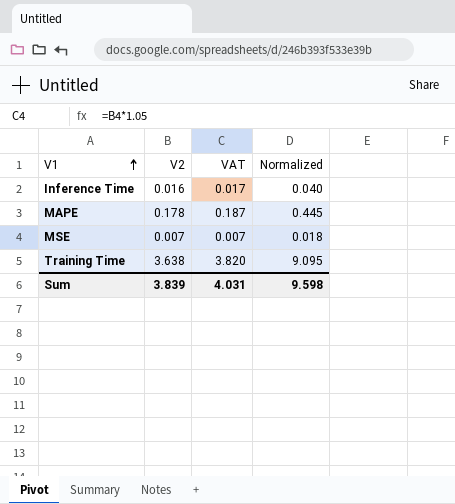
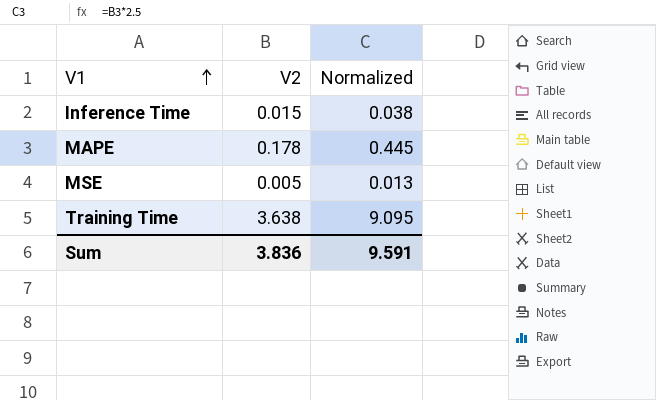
column VAT | formula: [V2] * 1.05 -> none
Inference Time | V2: 0.016 -> 0.015
Inference Time | Normalized: 0.040 -> 0.038
MSE | V2: 0.007 -> 0.005
MSE | Normalized: 0.018 -> 0.013
Sum | V2: 3.839 -> 3.836
Sum | Normalized: 9.598 -> 9.591

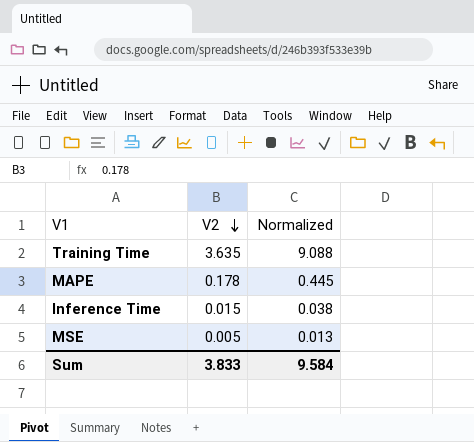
row order: V1 ascending -> V2 descending
Training Time | V2: 3.638 -> 3.635
Training Time | Normalized: 9.095 -> 9.088
Sum | V2: 3.836 -> 3.833
Sum | Normalized: 9.591 -> 9.584

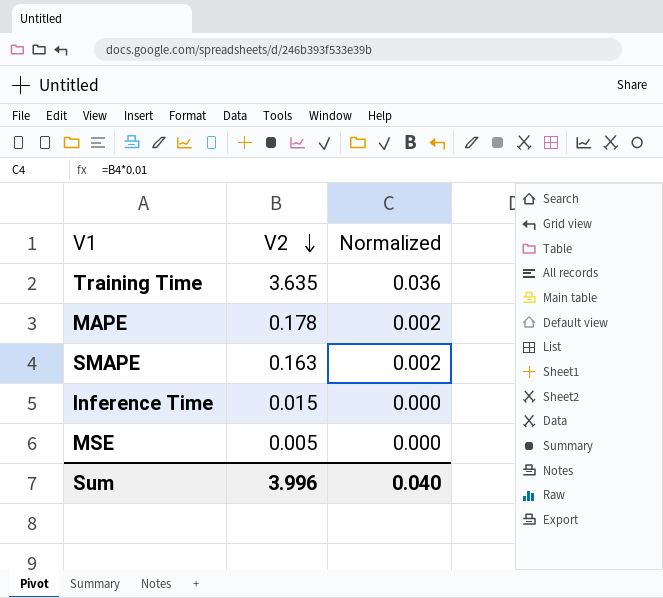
column Normalized | formula: [V2] * 2.5 -> [V2] * 0.01
row SMAPE: none -> 0.163 | 0.002
Sum | V2: 3.833 -> 3.996
Sum | Normalized: 9.584 -> 0.040

